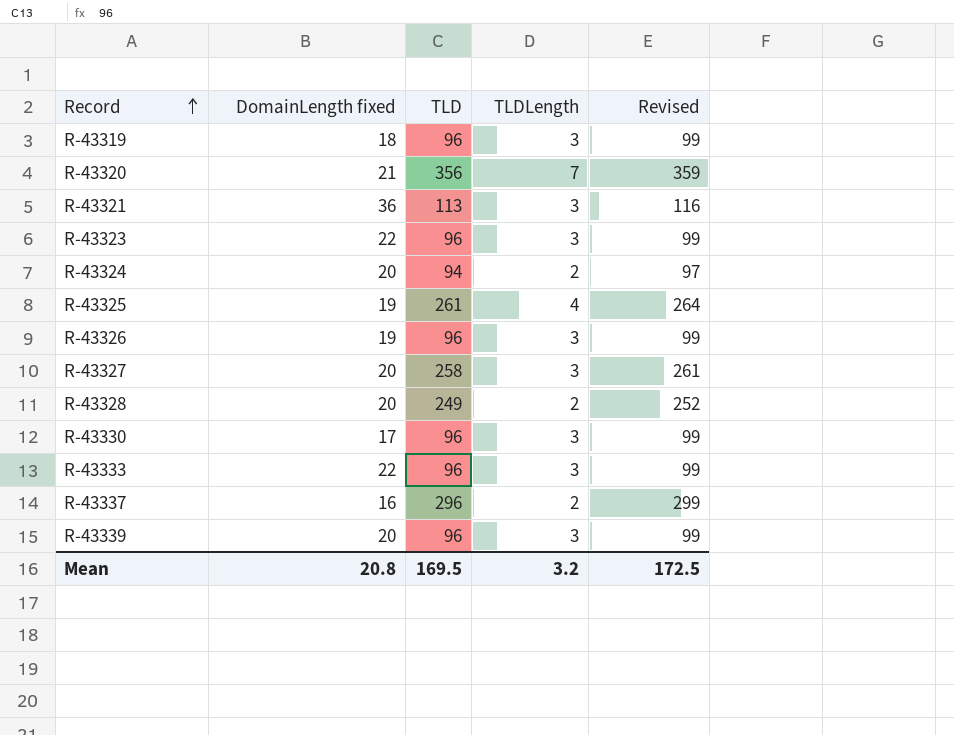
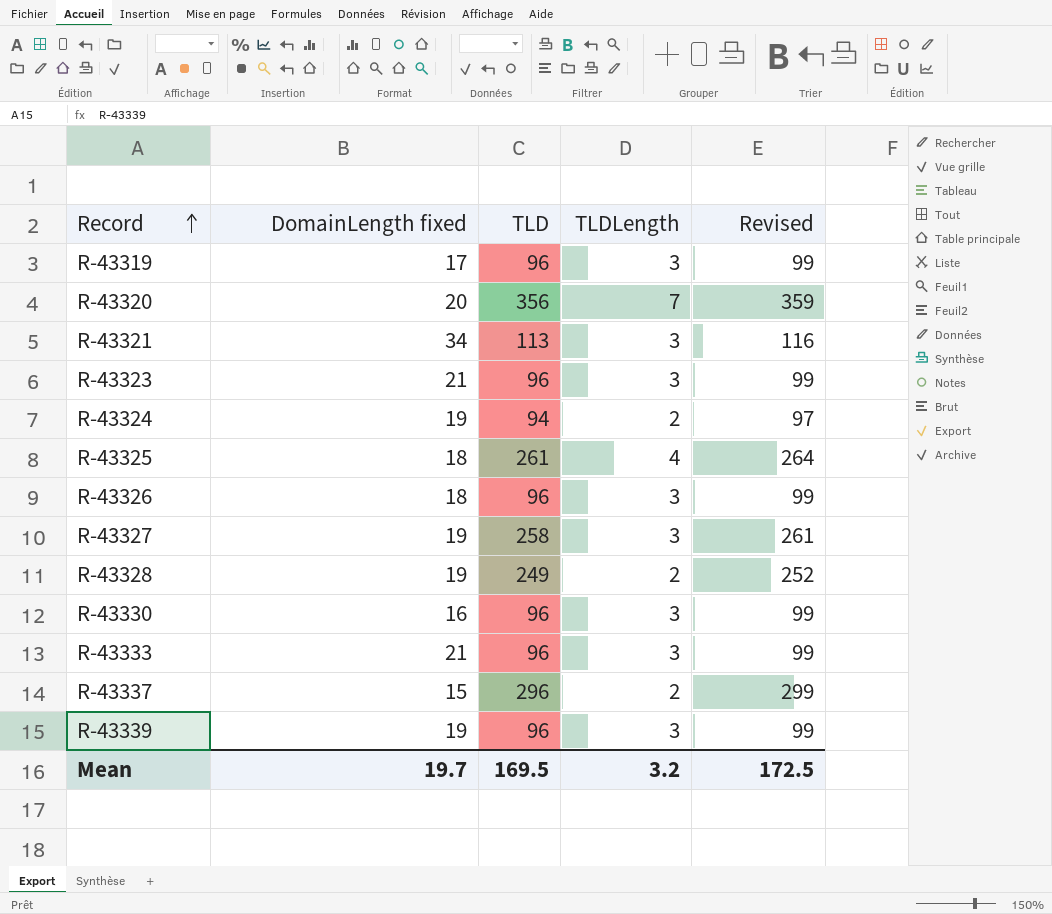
R-43319 | DomainLength fixed: 18 -> 17
R-43320 | DomainLength fixed: 21 -> 20
R-43321 | DomainLength fixed: 36 -> 34
R-43323 | DomainLength fixed: 22 -> 21
R-43324 | DomainLength fixed: 20 -> 19
R-43325 | DomainLength fixed: 19 -> 18
R-43326 | DomainLength fixed: 19 -> 18
R-43327 | DomainLength fixed: 20 -> 19
R-43328 | DomainLength fixed: 20 -> 19
R-43330 | DomainLength fixed: 17 -> 16
R-43333 | DomainLength fixed: 22 -> 21
R-43337 | DomainLength fixed: 16 -> 15
R-43339 | DomainLength fixed: 20 -> 19
Mean | DomainLength fixed: 20.8 -> 19.7

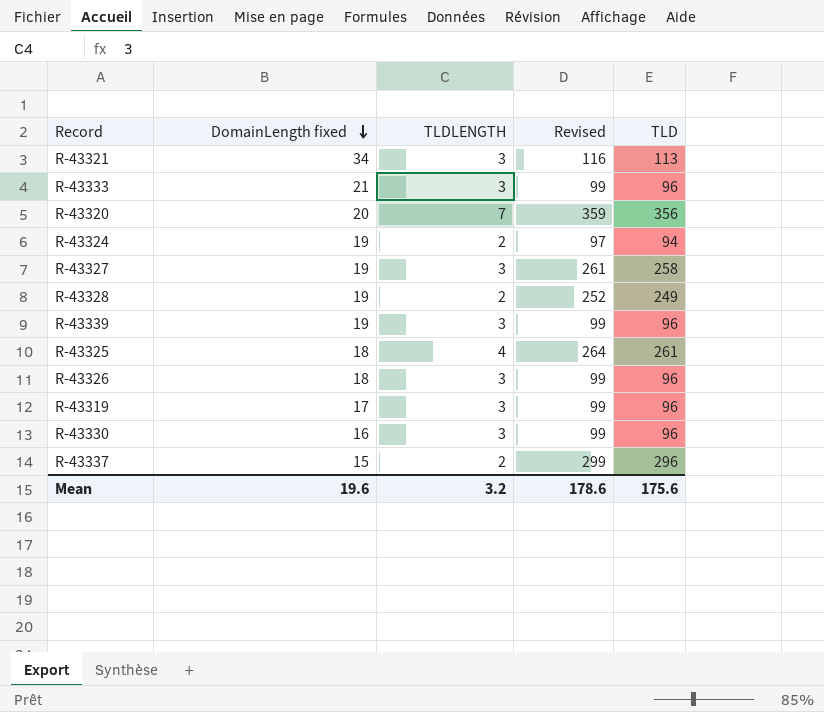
row order: Record ascending -> DomainLength fixed descending
column name: TLDLength -> TLDLENGTH
column TLD | position: 3 -> 5
row R-43323: 21 | 96 | 3 | 99 -> none
Mean | DomainLength fixed: 19.7 -> 19.6
Mean | Revised: 172.5 -> 178.6
Mean | TLD: 169.5 -> 175.6

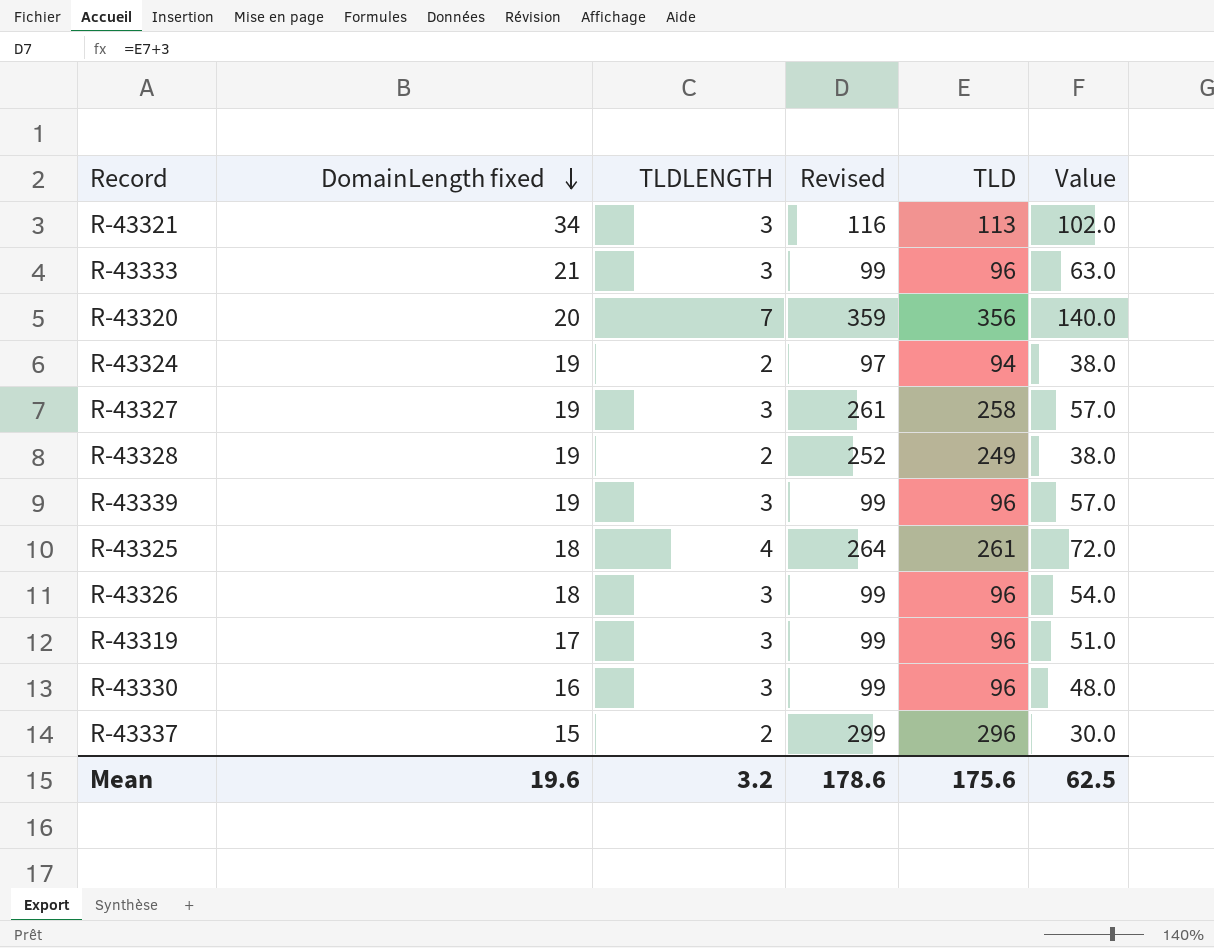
column Value | formula: none -> [DomainLength fixed] * [TLDLENGTH]

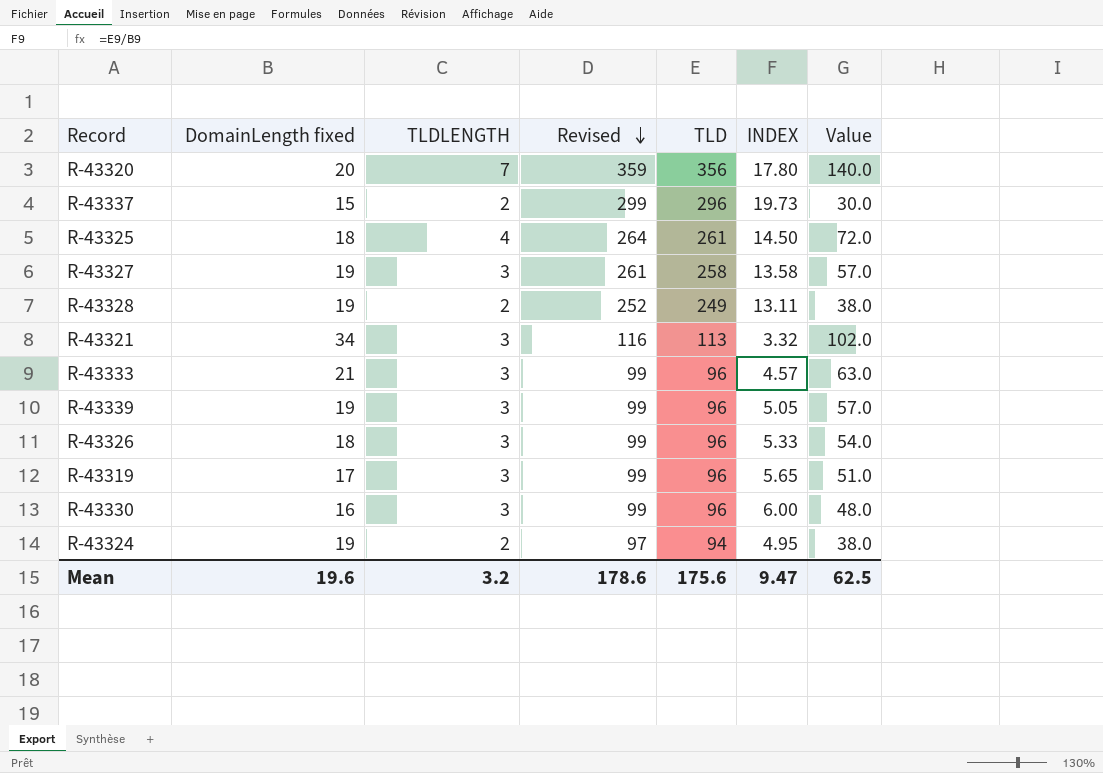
row order: DomainLength fixed descending -> Revised descending
column INDEX | formula: none -> [TLD] / [DomainLength fixed]

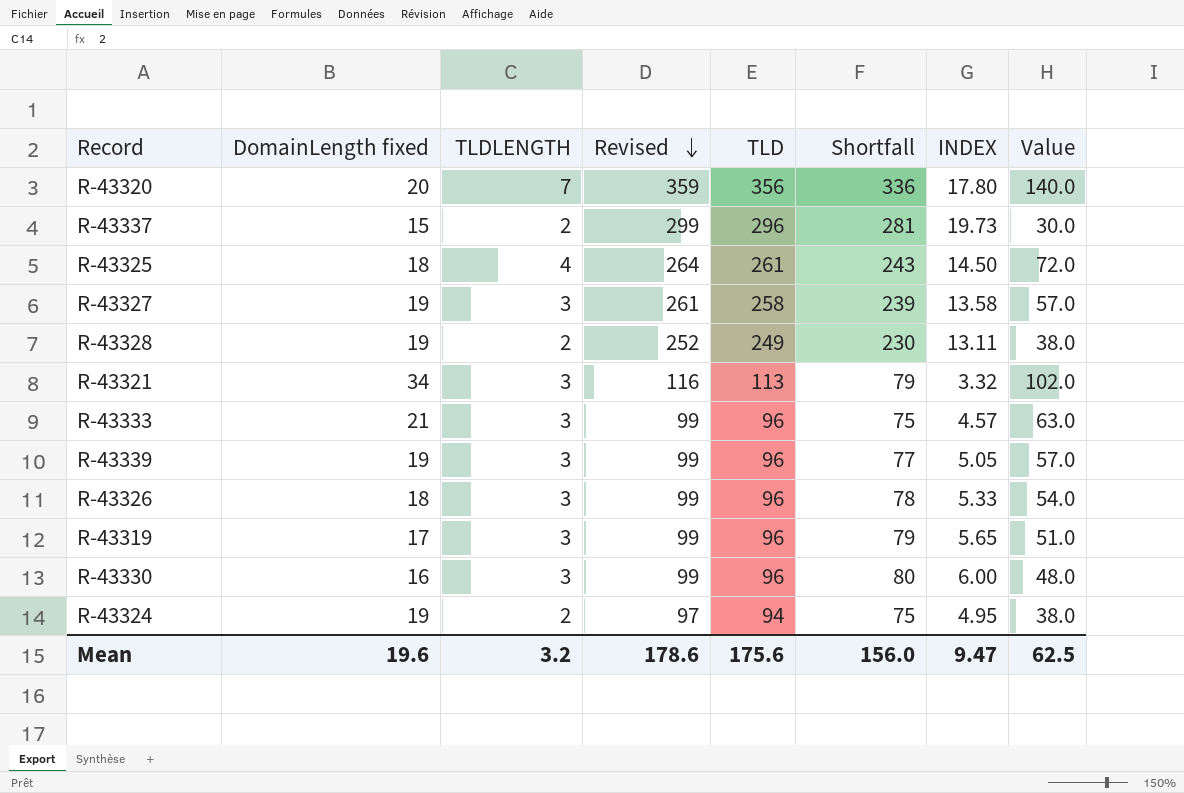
column Shortfall | formula: none -> [TLD] - [DomainLength fixed]

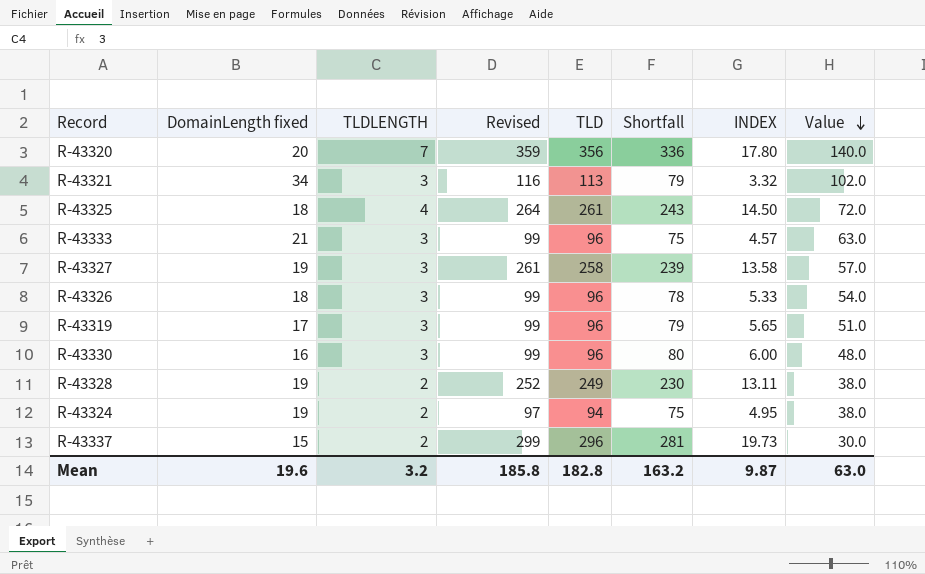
row order: Revised descending -> Value descending
row R-43339: 19 | 3 | 99 | 96 | 77 | 5.05 | 57.0 -> none
Mean | Revised: 178.6 -> 185.8
Mean | TLD: 175.6 -> 182.8
Mean | Shortfall: 156.0 -> 163.2
Mean | INDEX: 9.47 -> 9.87
Mean | Value: 62.5 -> 63.0

